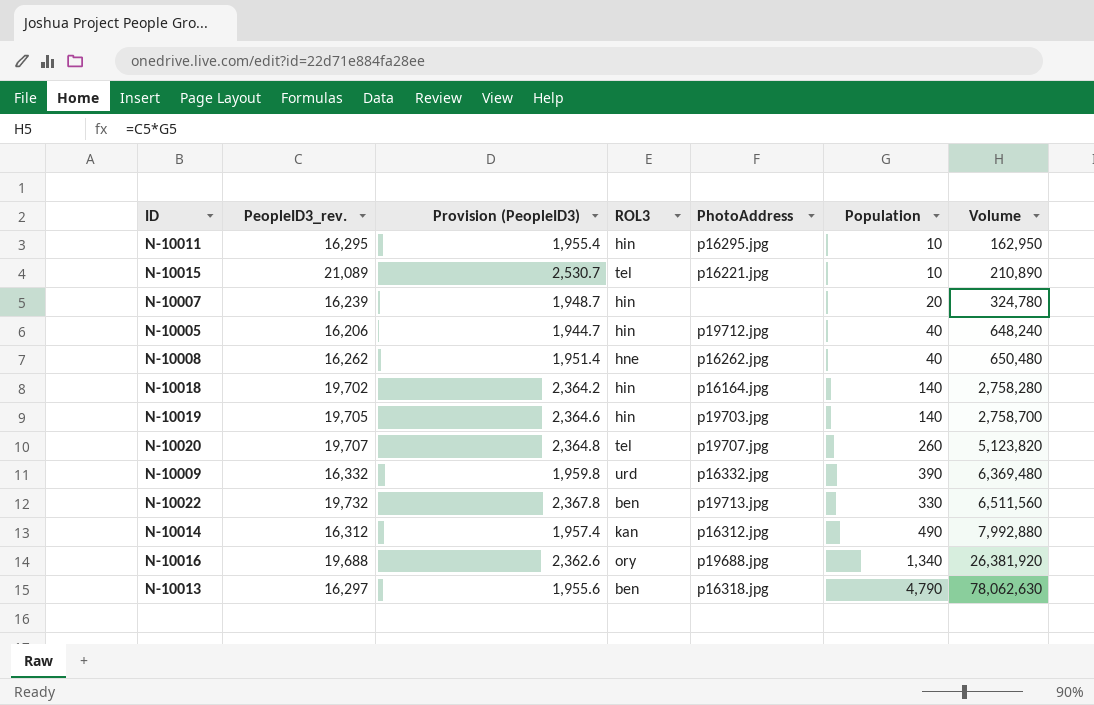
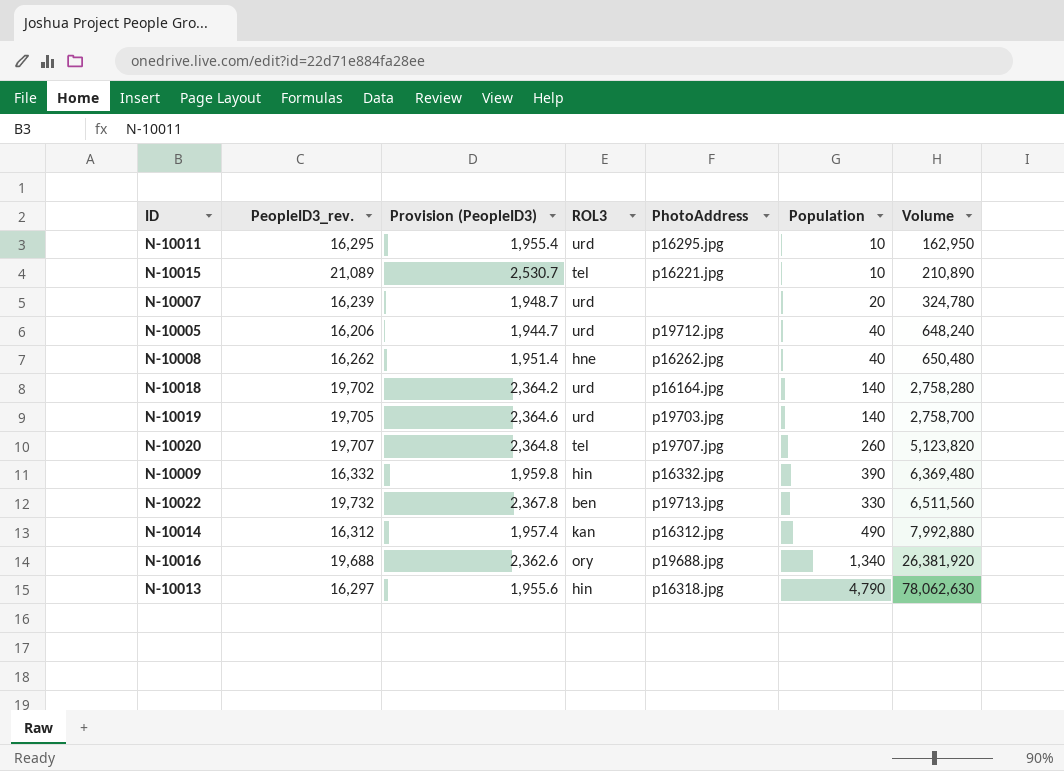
N-10011 | ROL3: hin -> urd
N-10007 | ROL3: hin -> urd
N-10005 | ROL3: hin -> urd
N-10018 | ROL3: hin -> urd
N-10019 | ROL3: hin -> urd
N-10009 | ROL3: urd -> hin
N-10013 | ROL3: ben -> hin

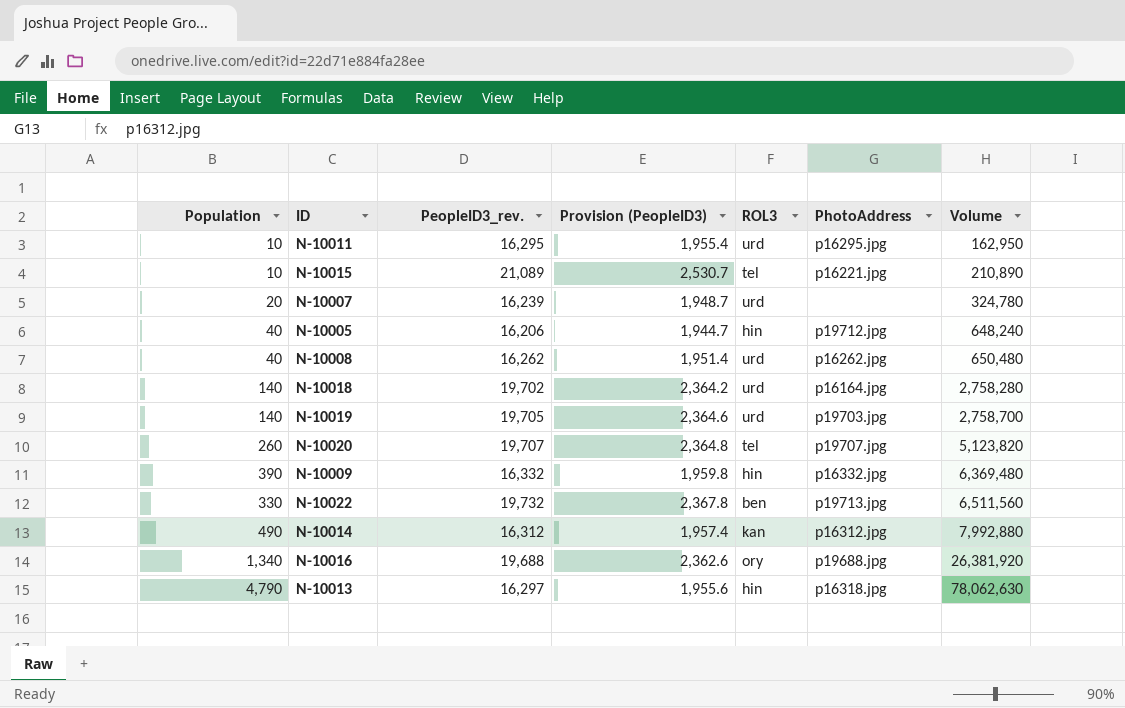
column Population | position: 6 -> 1
N-10005 | ROL3: urd -> hin
N-10008 | ROL3: hne -> urd

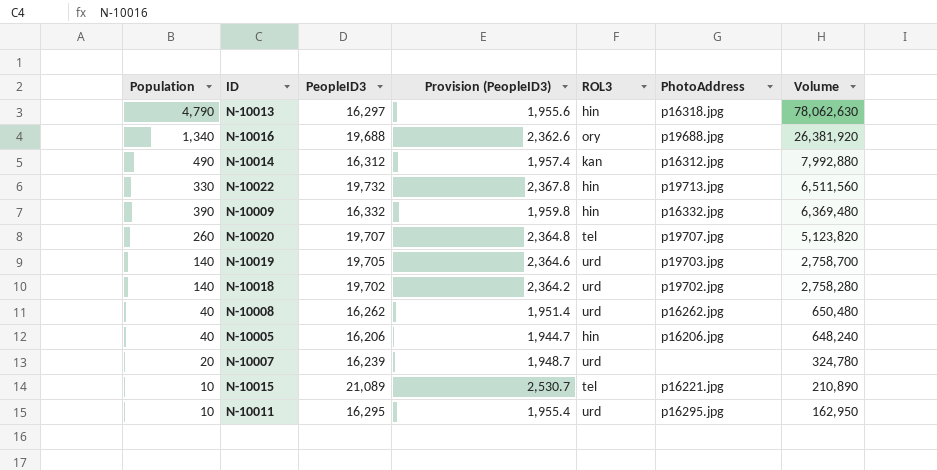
row order: Volume ascending -> Volume descending
column name: PeopleID3_rev. -> PeopleID3
N-10022 | ROL3: ben -> hin
N-10018 | PhotoAddress: p16164.jpg -> p19702.jpg
N-10005 | PhotoAddress: p19712.jpg -> p16206.jpg

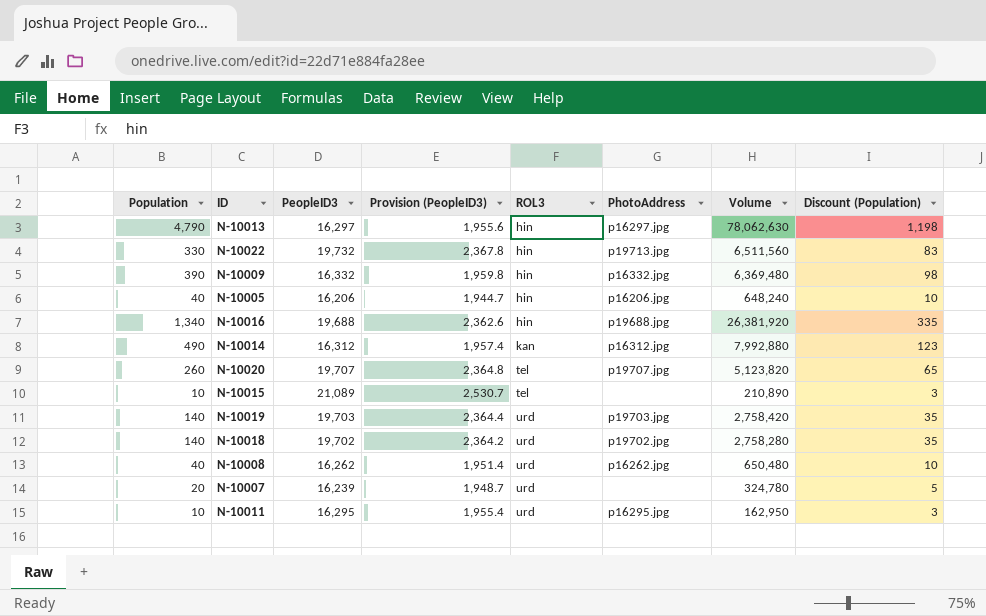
row order: Volume descending -> ROL3 ascending
column Discount (Population) | formula: none -> [Population] * 0.25
N-10013 | PhotoAddress: p16318.jpg -> p16297.jpg
N-10016 | ROL3: ory -> hin
N-10015 | PhotoAddress: p16221.jpg -> none
N-10019 | PeopleID3: 19,705 -> 19,703
N-10019 | Provision (PeopleID3): 2,364.6 -> 2,364.4
N-10019 | Volume: 2,758,700 -> 2,758,420

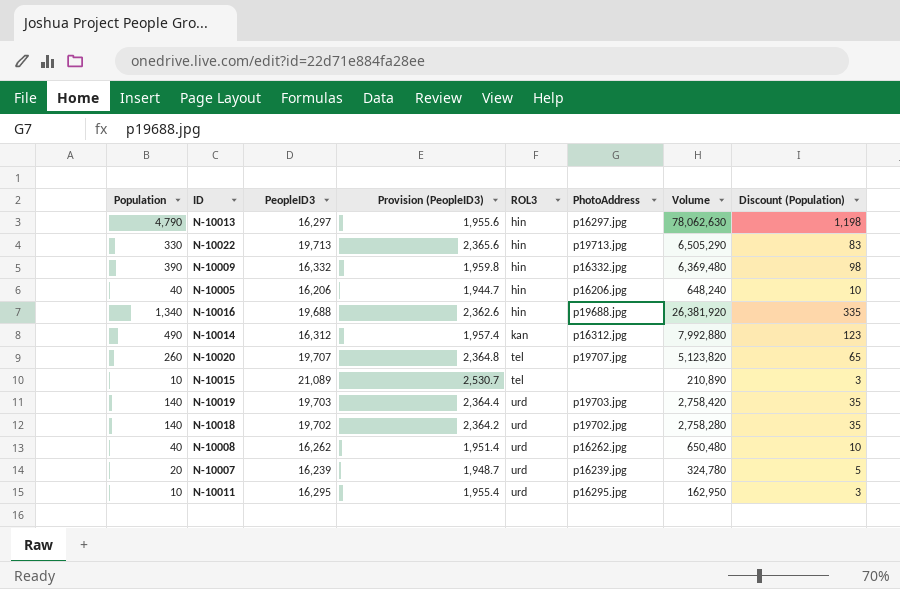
N-10022 | PeopleID3: 19,732 -> 19,713
N-10022 | Provision (PeopleID3): 2,367.8 -> 2,365.6
N-10022 | Volume: 6,511,560 -> 6,505,290
N-10007 | PhotoAddress: none -> p16239.jpg

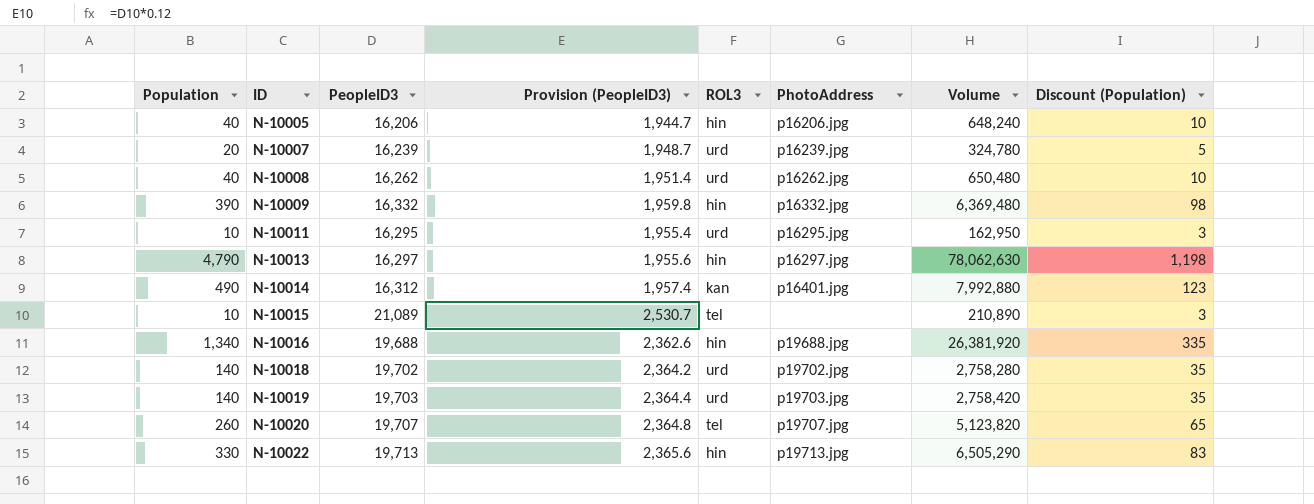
row order: ROL3 ascending -> ID ascending
N-10014 | PhotoAddress: p16312.jpg -> p16401.jpg

